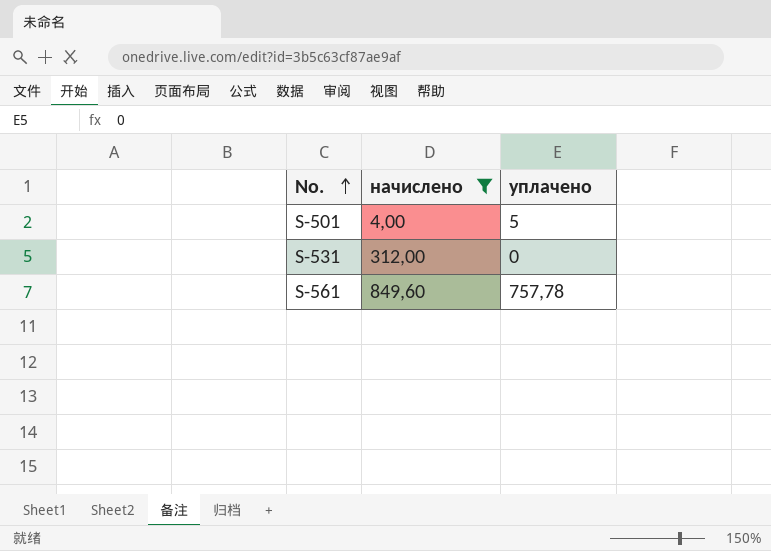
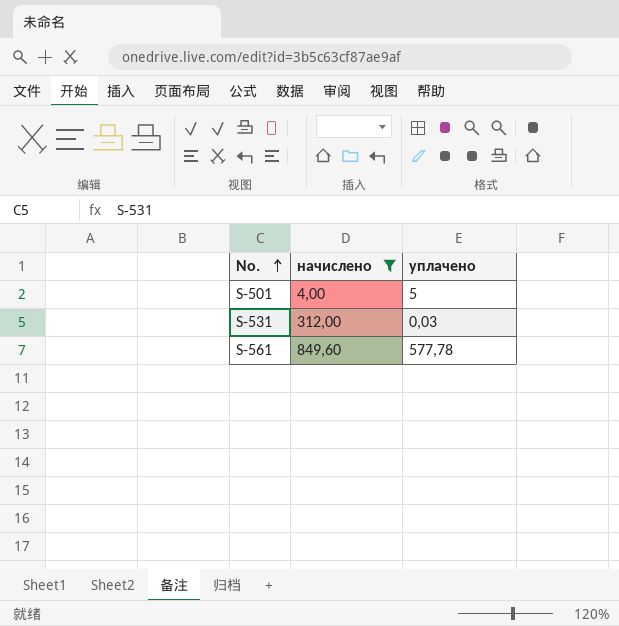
S-531 | уплачено: 0 -> 0,03
S-561 | уплачено: 757,78 -> 577,78

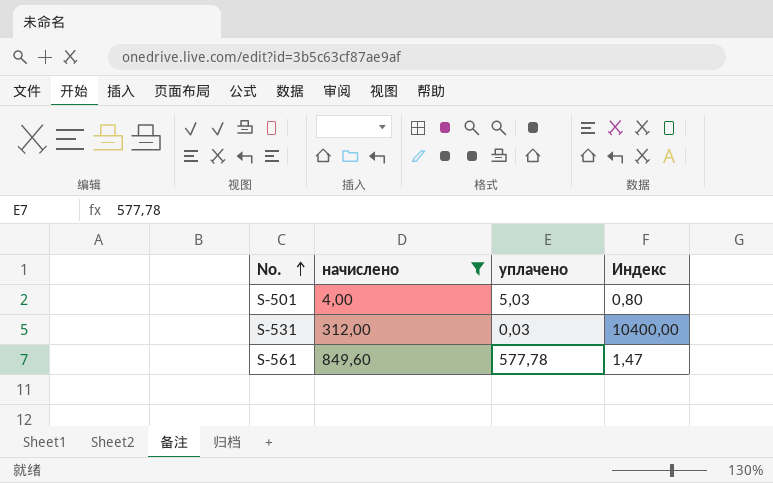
column Индекс | formula: none -> [начислено] / [уплачено]
S-501 | уплачено: 5 -> 5,03

